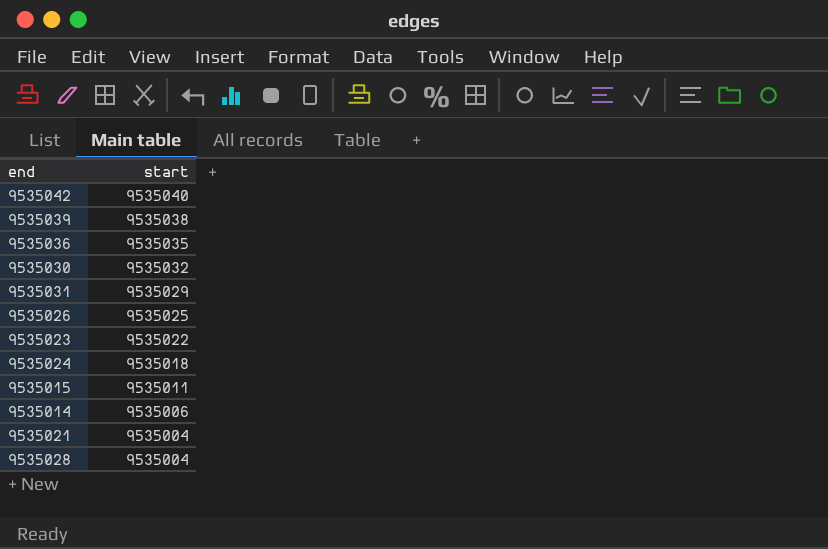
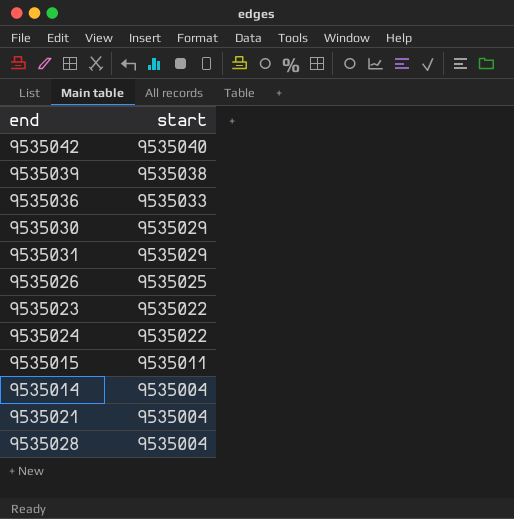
9535036 | start: 9535035 -> 9535033
9535030 | start: 9535032 -> 9535029
9535024 | start: 9535018 -> 9535022
9535014 | start: 9535006 -> 9535004

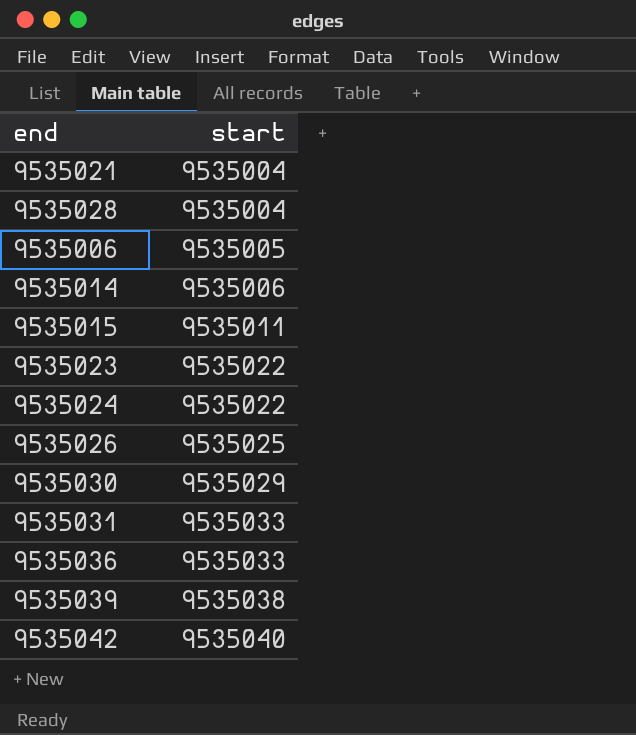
row order: start descending -> start ascending
row 9535006: none -> 9535005
9535014 | start: 9535004 -> 9535006
9535031 | start: 9535029 -> 9535033

